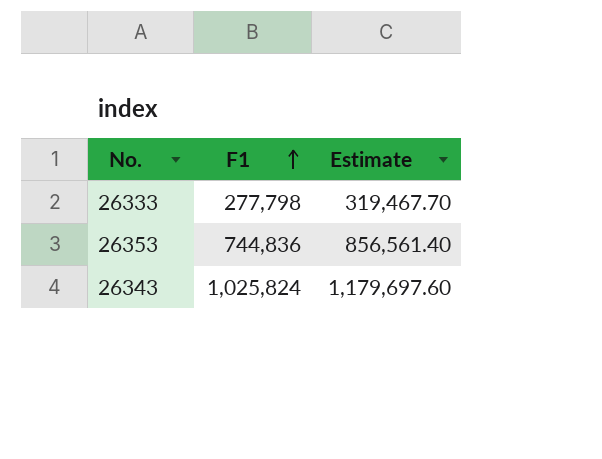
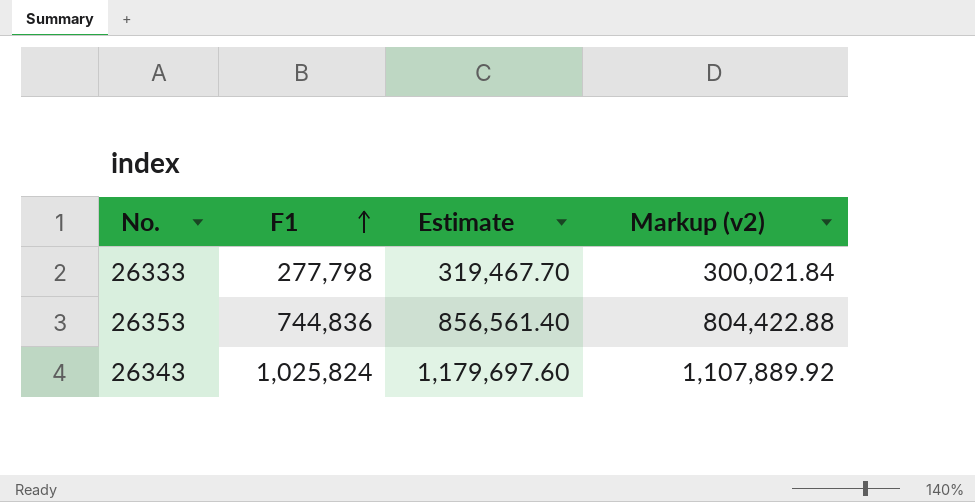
column Markup (v2) | formula: none -> [F1] * 1.08

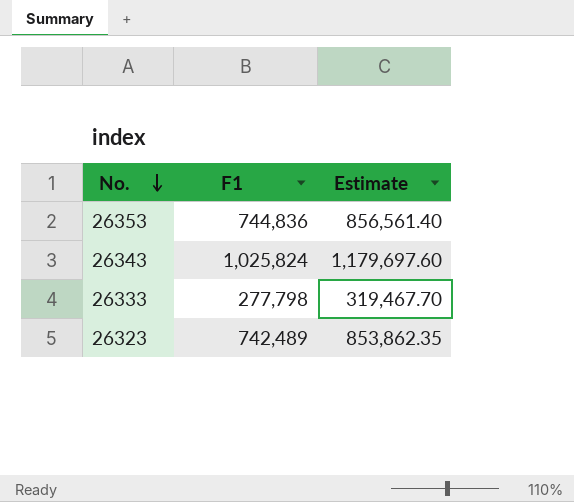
row order: F1 ascending -> No. descending
column Markup (v2) | formula: [F1] * 1.08 -> none
row 26323: none -> 742,489 | 853,862.35

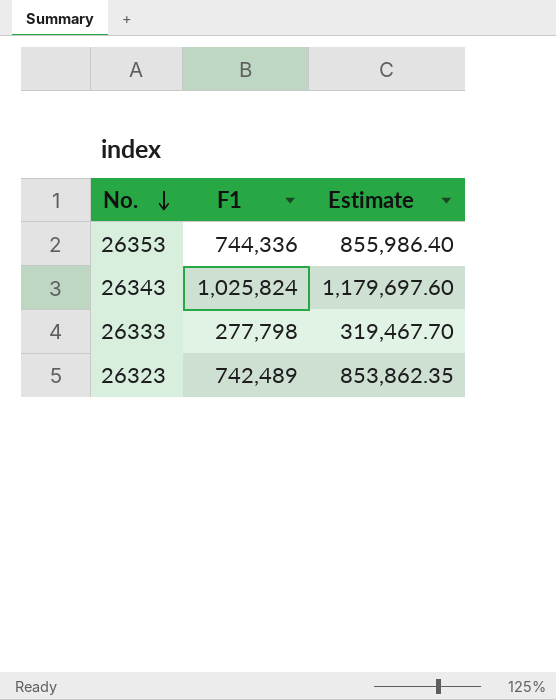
26353 | F1: 744,836 -> 744,336
26353 | Estimate: 856,561.40 -> 855,986.40

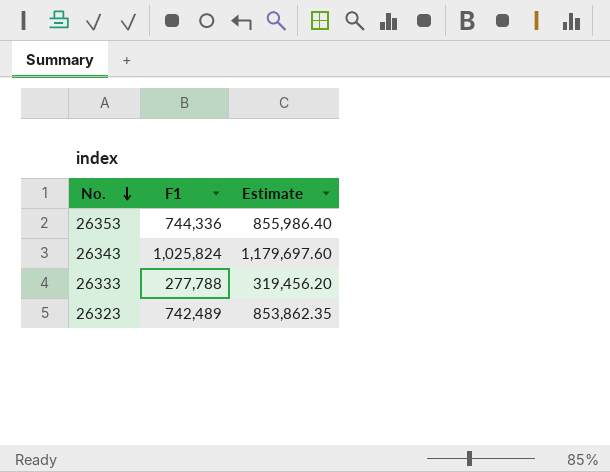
26333 | F1: 277,798 -> 277,788
26333 | Estimate: 319,467.70 -> 319,456.20

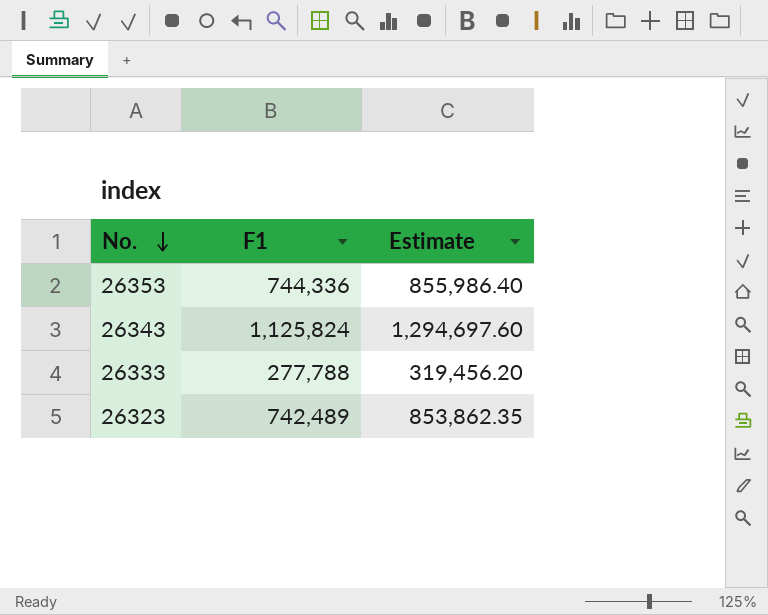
26343 | F1: 1,025,824 -> 1,125,824
26343 | Estimate: 1,179,697.60 -> 1,294,697.60

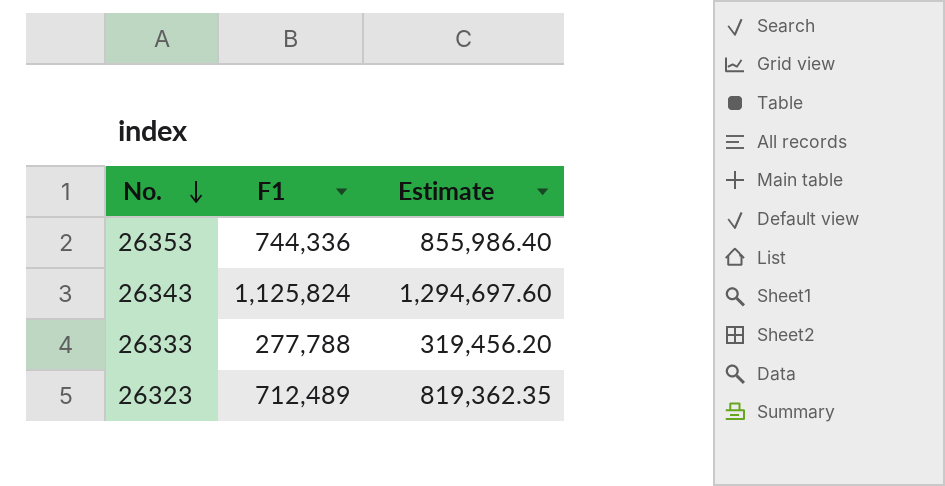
26323 | F1: 742,489 -> 712,489
26323 | Estimate: 853,862.35 -> 819,362.35

